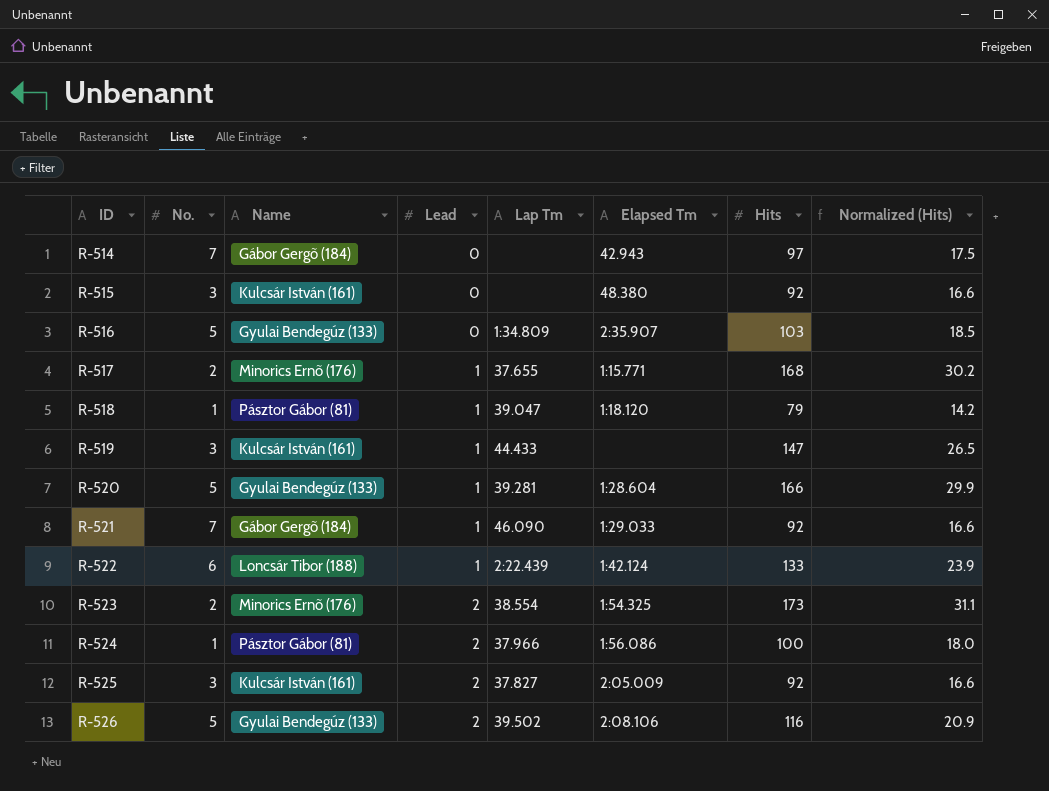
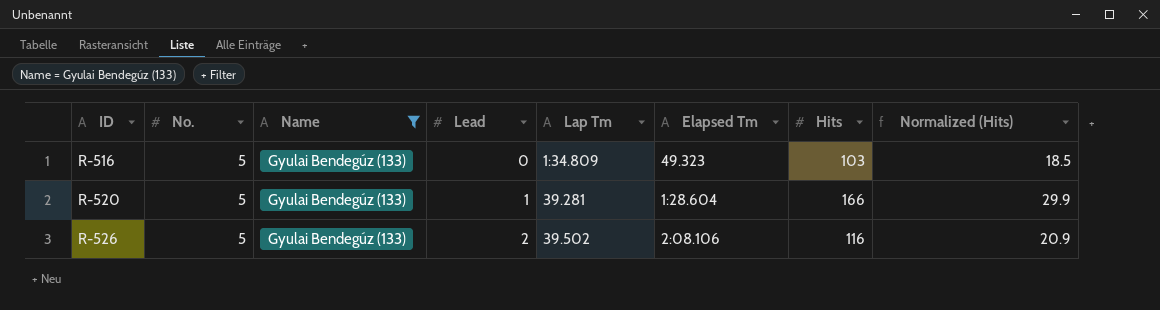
filter: none -> Name = Gyulai Bendegúz (133)
R-516 | Elapsed Tm: 2:35.907 -> 49.323

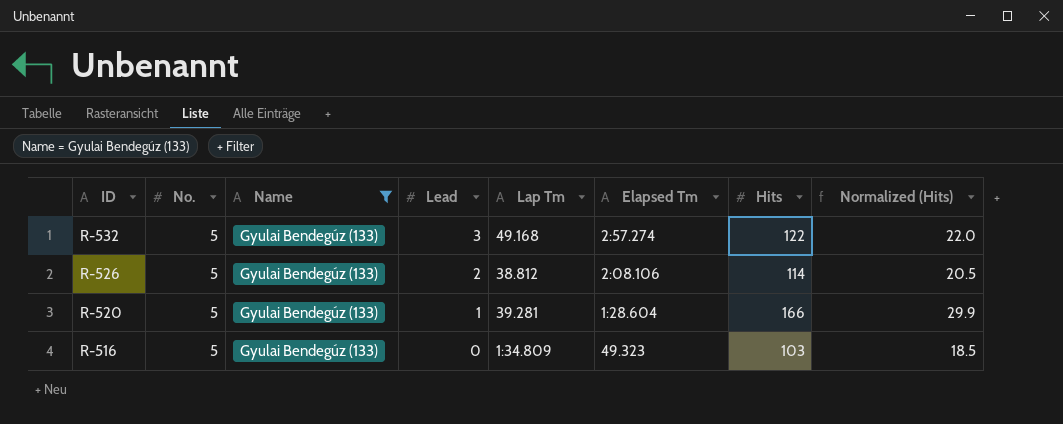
row order: ID ascending -> ID descending
row R-532: none -> 5 | Gyulai Bendegúz (133) | 3 | 49.168 | 2:57.274 | 122 | 22.0
R-526 | Lap Tm: 39.502 -> 38.812
R-526 | Hits: 116 -> 114
R-526 | Normalized (Hits): 20.9 -> 20.5

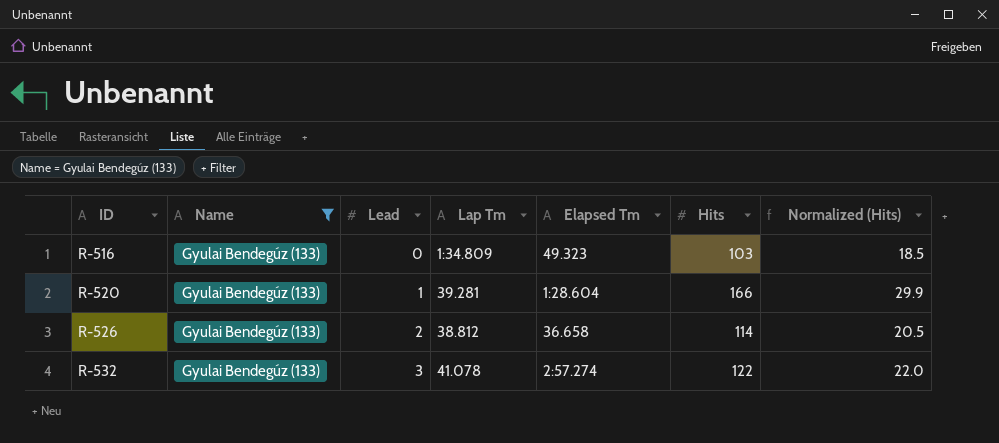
row order: ID descending -> ID ascending
column No. | position: 2 -> none
R-526 | Elapsed Tm: 2:08.106 -> 36.658
R-532 | Lap Tm: 49.168 -> 41.078

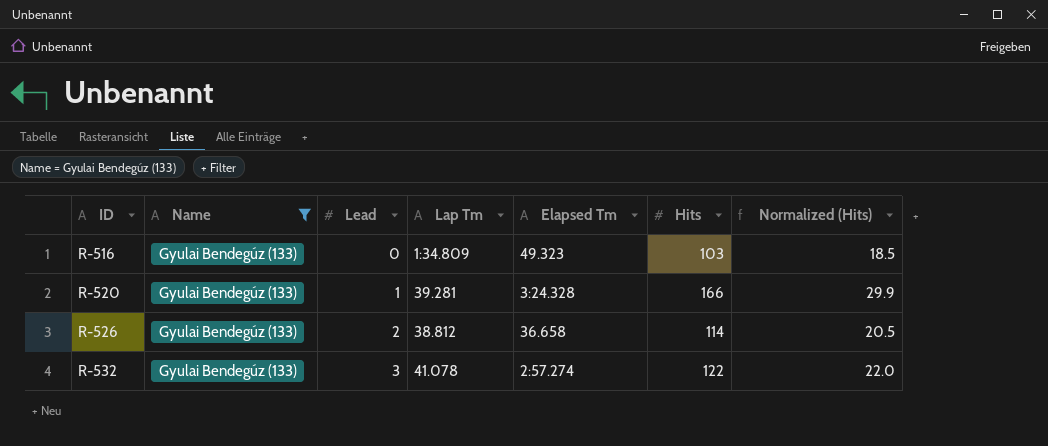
R-520 | Elapsed Tm: 1:28.604 -> 3:24.328

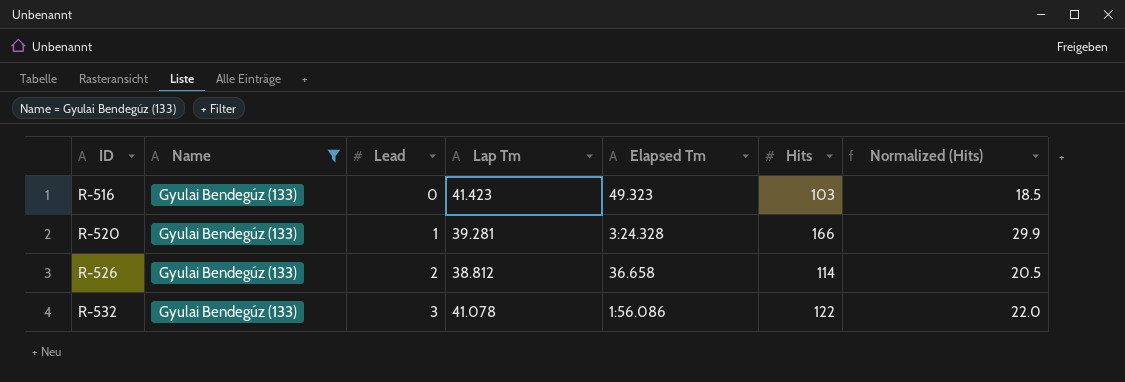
R-516 | Lap Tm: 1:34.809 -> 41.423
R-532 | Elapsed Tm: 2:57.274 -> 1:56.086

